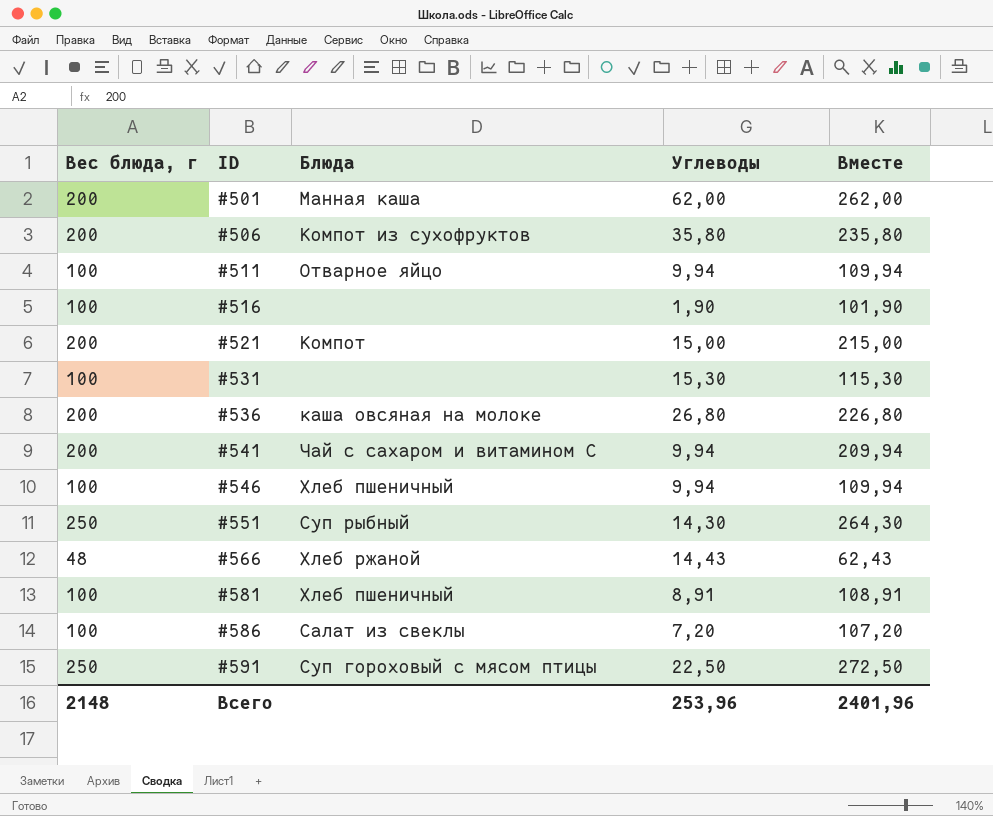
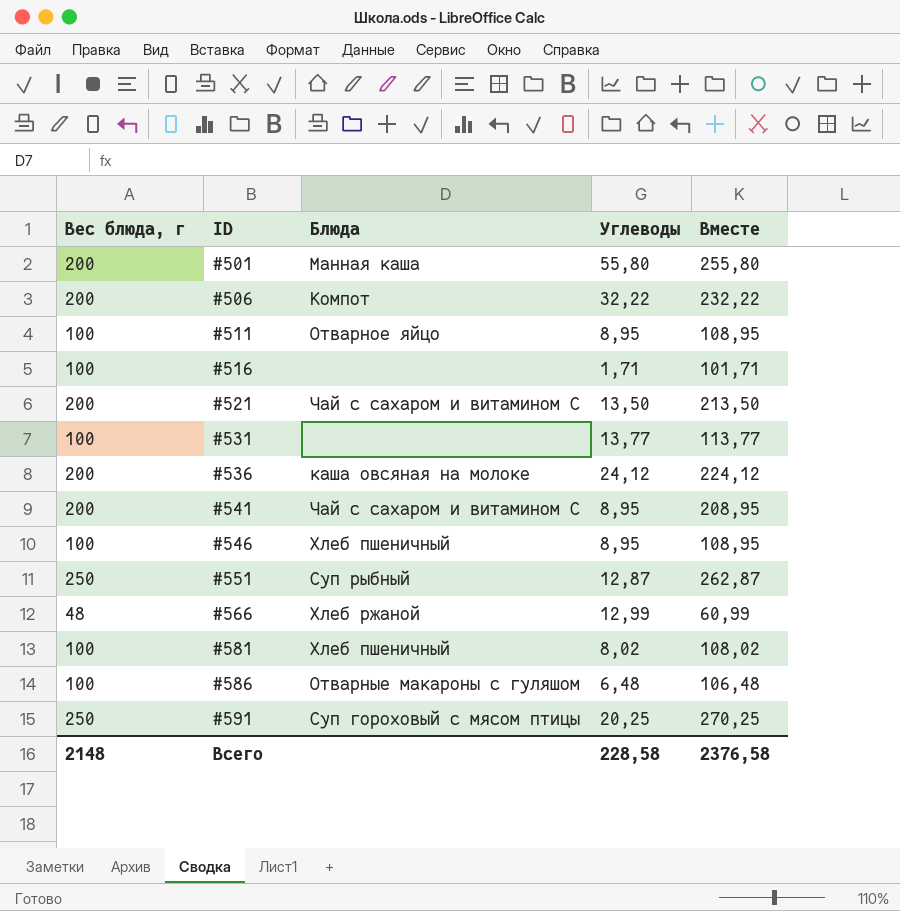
#501 | Углеводы: 62,00 -> 55,80
#501 | Вместе: 262,00 -> 255,80
#506 | Блюда: Компот из сухофруктов -> Компот
#506 | Углеводы: 35,80 -> 32,22
#506 | Вместе: 235,80 -> 232,22
#511 | Углеводы: 9,94 -> 8,95
#511 | Вместе: 109,94 -> 108,95
#516 | Углеводы: 1,90 -> 1,71
#516 | Вместе: 101,90 -> 101,71
#521 | Блюда: Компот -> Чай с сахаром и витамином С
#521 | Углеводы: 15,00 -> 13,50
#521 | Вместе: 215,00 -> 213,50
#531 | Углеводы: 15,30 -> 13,77
#531 | Вместе: 115,30 -> 113,77
#536 | Углеводы: 26,80 -> 24,12
#536 | Вместе: 226,80 -> 224,12
#541 | Углеводы: 9,94 -> 8,95
#541 | Вместе: 209,94 -> 208,95
#546 | Углеводы: 9,94 -> 8,95
#546 | Вместе: 109,94 -> 108,95
#551 | Углеводы: 14,30 -> 12,87
#551 | Вместе: 264,30 -> 262,87
#566 | Углеводы: 14,43 -> 12,99
#566 | Вместе: 62,43 -> 60,99
#581 | Углеводы: 8,91 -> 8,02
#581 | Вместе: 108,91 -> 108,02
#586 | Блюда: Салат из свеклы -> Отварные макароны с гуляшом
#586 | Углеводы: 7,20 -> 6,48
#586 | Вместе: 107,20 -> 106,48
#591 | Углеводы: 22,50 -> 20,25
#591 | Вместе: 272,50 -> 270,25
Всего | Углеводы: 253,96 -> 228,58
Всего | Вместе: 2401,96 -> 2376,58

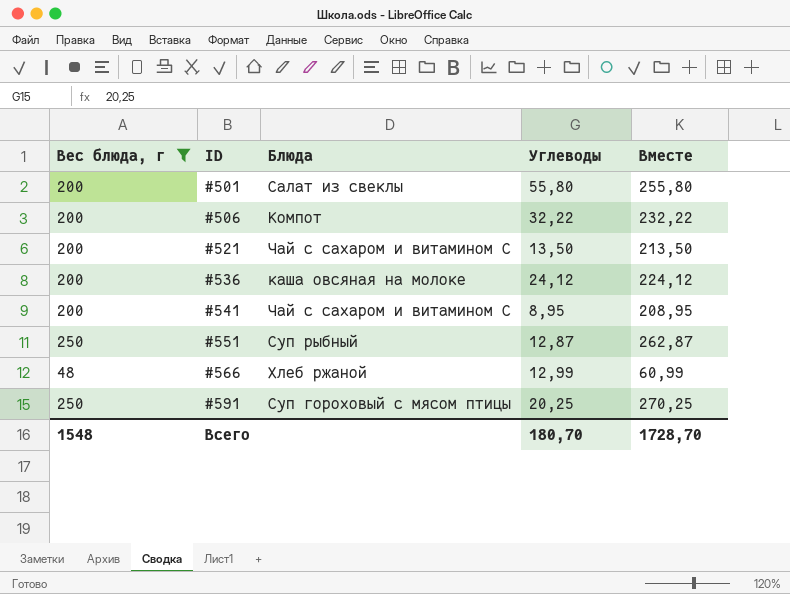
filter: none -> Вес блюда, г != 100
#501 | Блюда: Манная каша -> Салат из свеклы
Всего | Вес блюда, г: 2148 -> 1548
Всего | Углеводы: 228,58 -> 180,70
Всего | Вместе: 2376,58 -> 1728,70

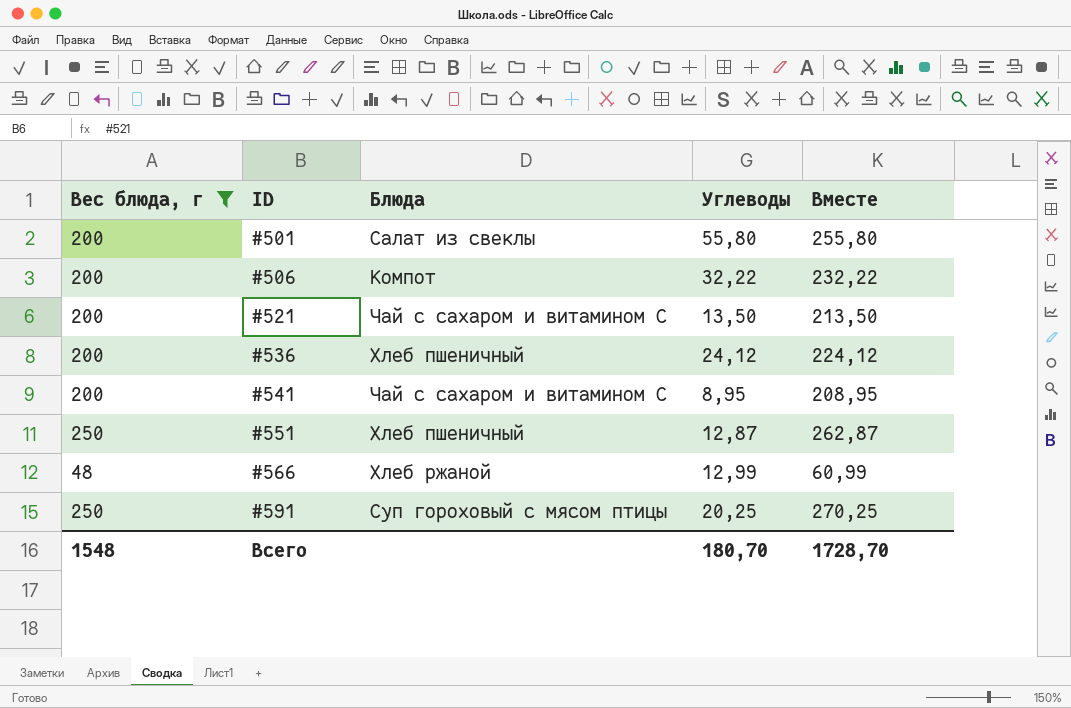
#536 | Блюда: каша овсяная на молоке -> Хлеб пшеничный
#551 | Блюда: Суп рыбный -> Хлеб пшеничный

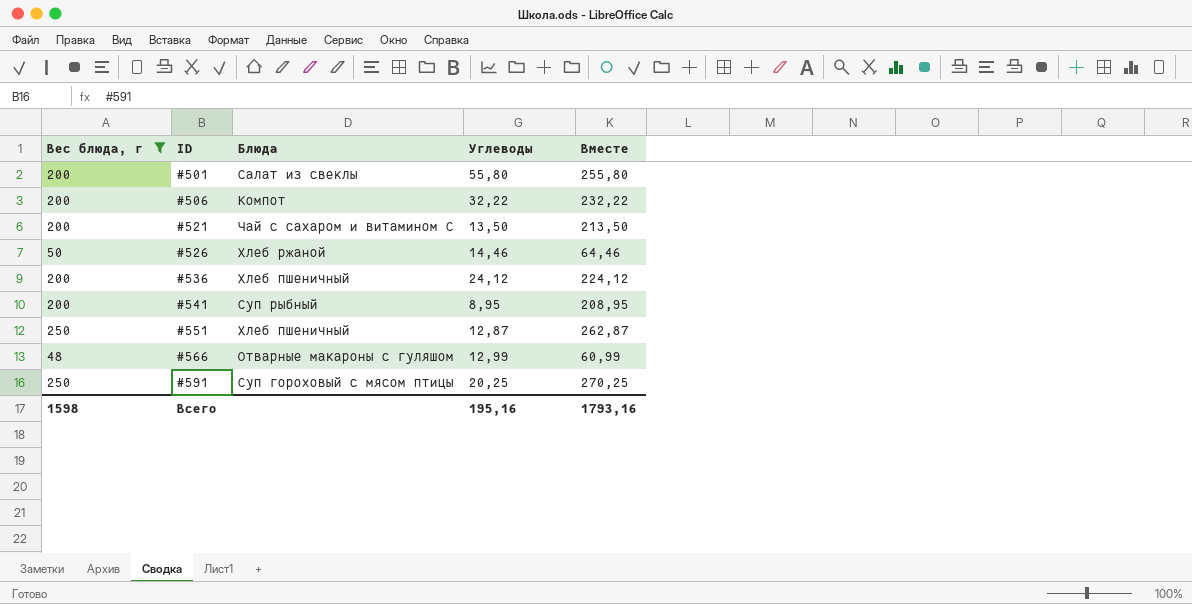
row #526: none -> 50 | Хлеб ржаной | 14,46 | 64,46
#541 | Блюда: Чай с сахаром и витамином С -> Суп рыбный
#566 | Блюда: Хлеб ржаной -> Отварные макароны с гуляшом
Всего | Вес блюда, г: 1548 -> 1598
Всего | Углеводы: 180,70 -> 195,16
Всего | Вместе: 1728,70 -> 1793,16

